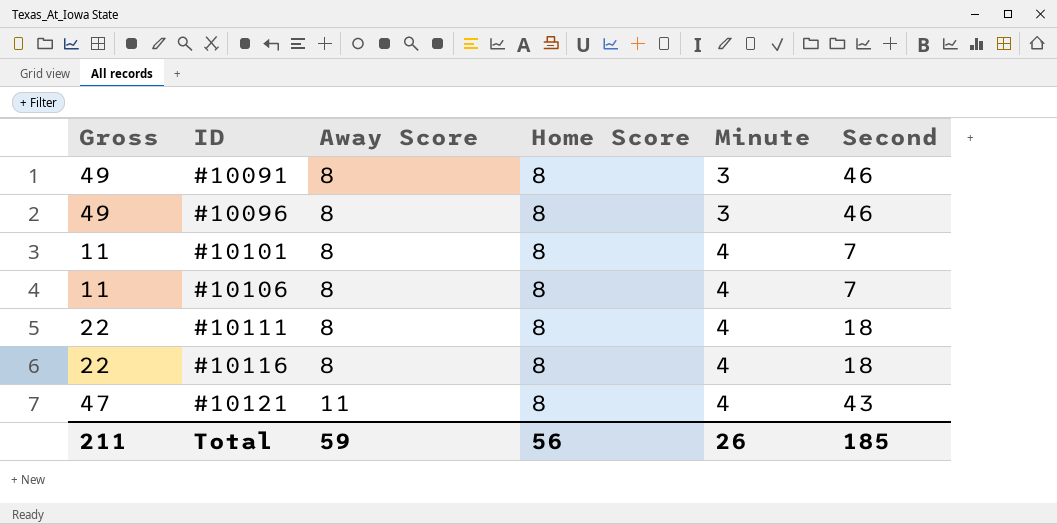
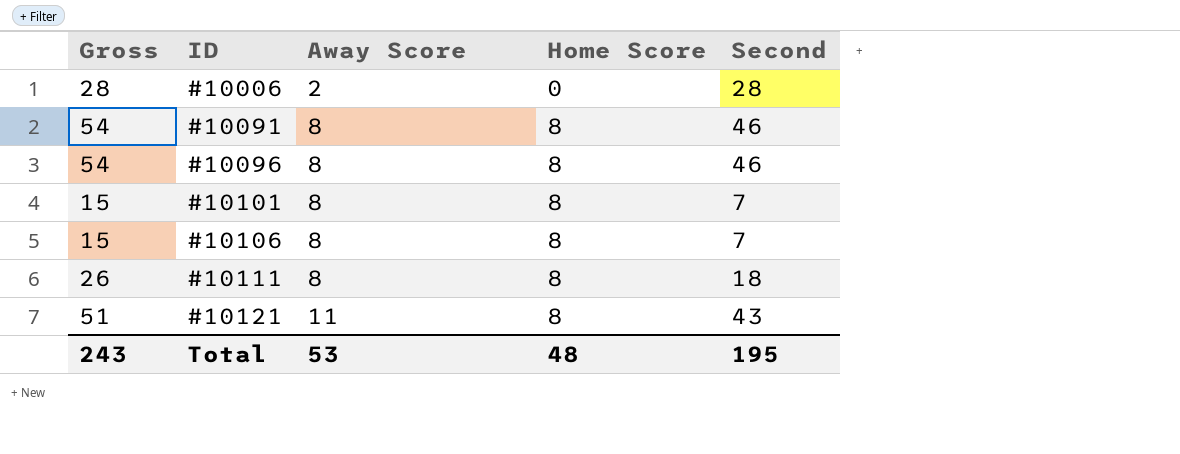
column Minute | position: 5 -> none
column Gross | formula: [Minute] + [Second] -> [Home Score] + [Second]
row #10116: 22 | 8 | 8 | 4 | 18 -> none
row #10006: none -> 28 | 2 | 0 | 28
Total | Gross: 211 -> 243
Total | Away Score: 59 -> 53
Total | Home Score: 56 -> 48
Total | Second: 185 -> 195

